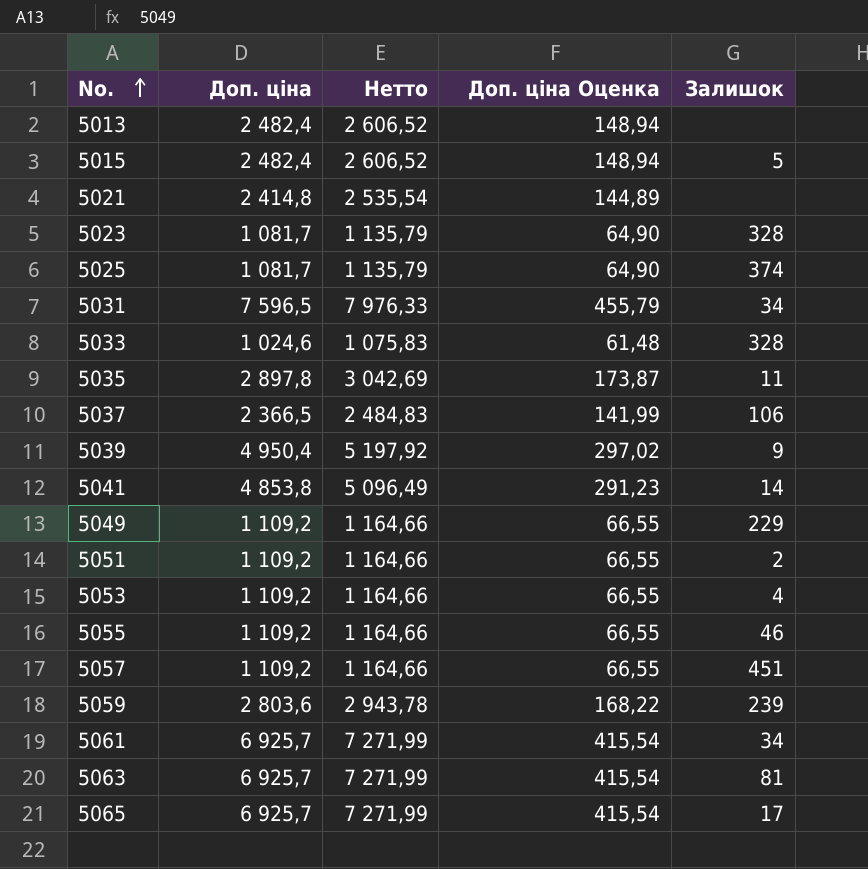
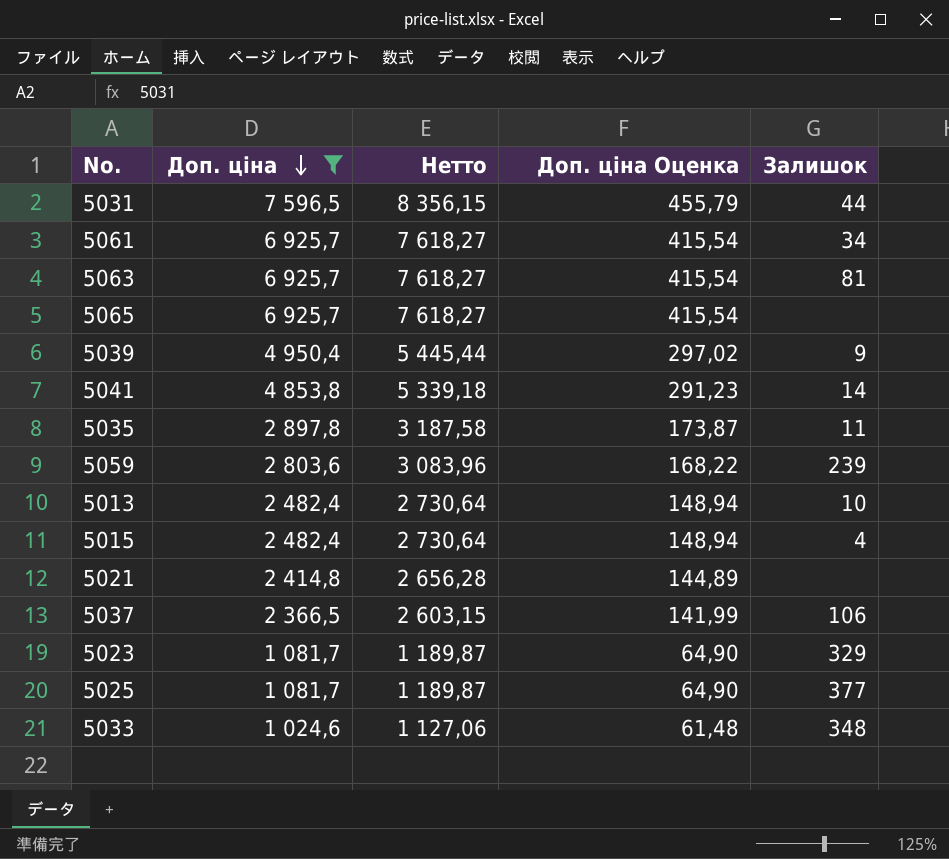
filter: none -> Доп. ціна != 1 109,2
row order: No. ascending -> Доп. ціна descending
column Нетто | formula: [Доп. ціна] * 1,05 -> [Доп. ціна] * 1,1
5031 | Залишок: 34 -> 44
5065 | Залишок: 17 -> none
5013 | Залишок: none -> 10
5015 | Залишок: 5 -> 4
5023 | Залишок: 328 -> 329
5025 | Залишок: 374 -> 377
5033 | Залишок: 328 -> 348

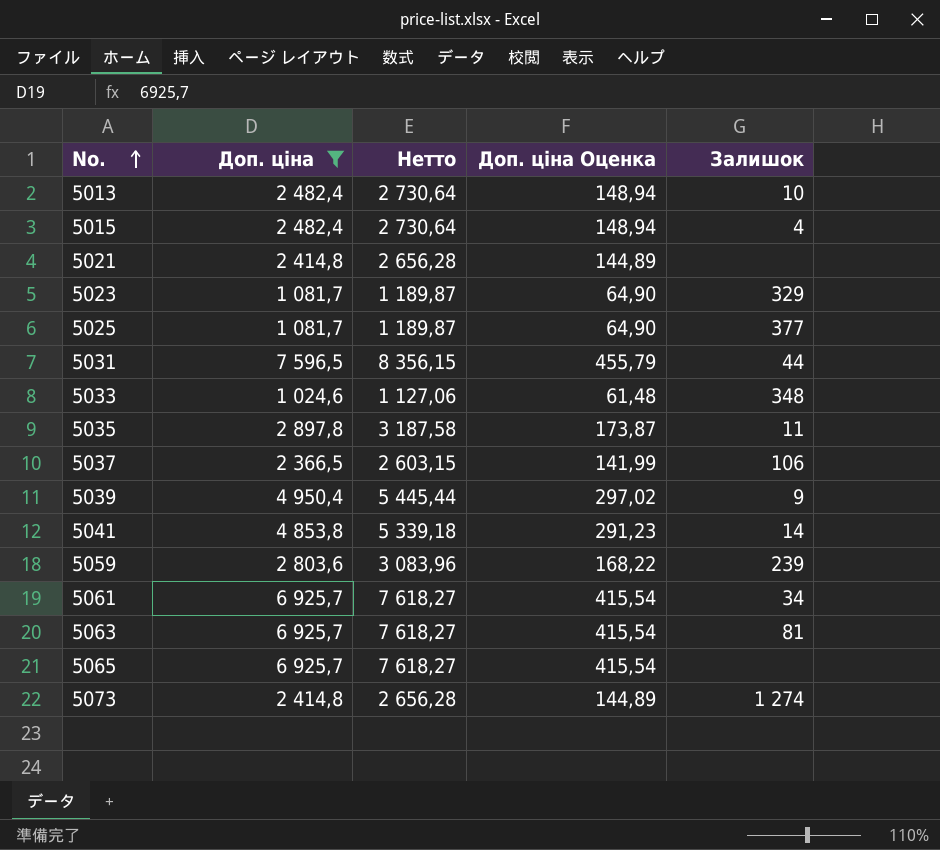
row order: Доп. ціна descending -> No. ascending
row 5073: none -> 2 414,8 | 2 656,28 | 144,89 | 1 274

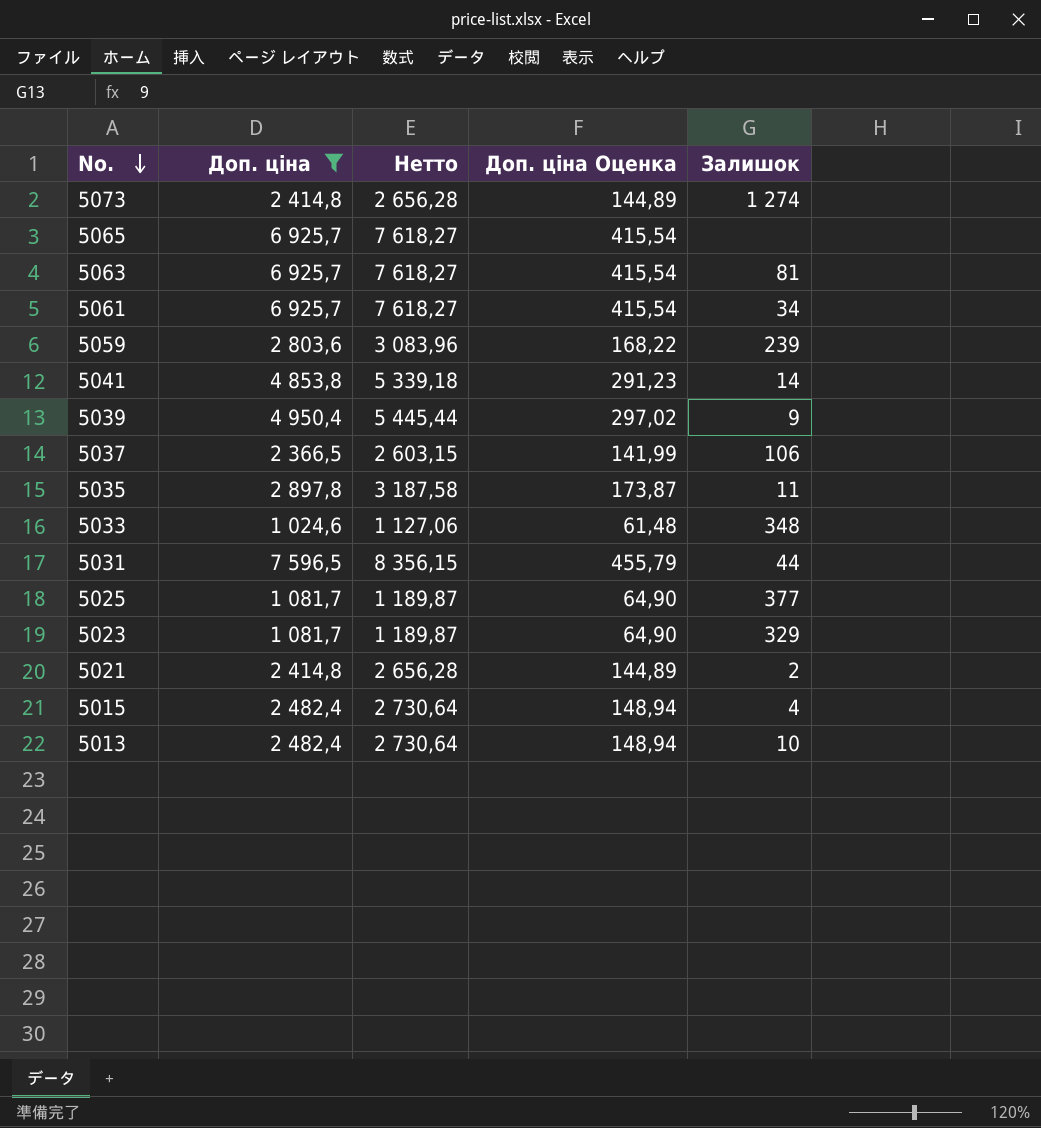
row order: No. ascending -> No. descending
5021 | Залишок: none -> 2

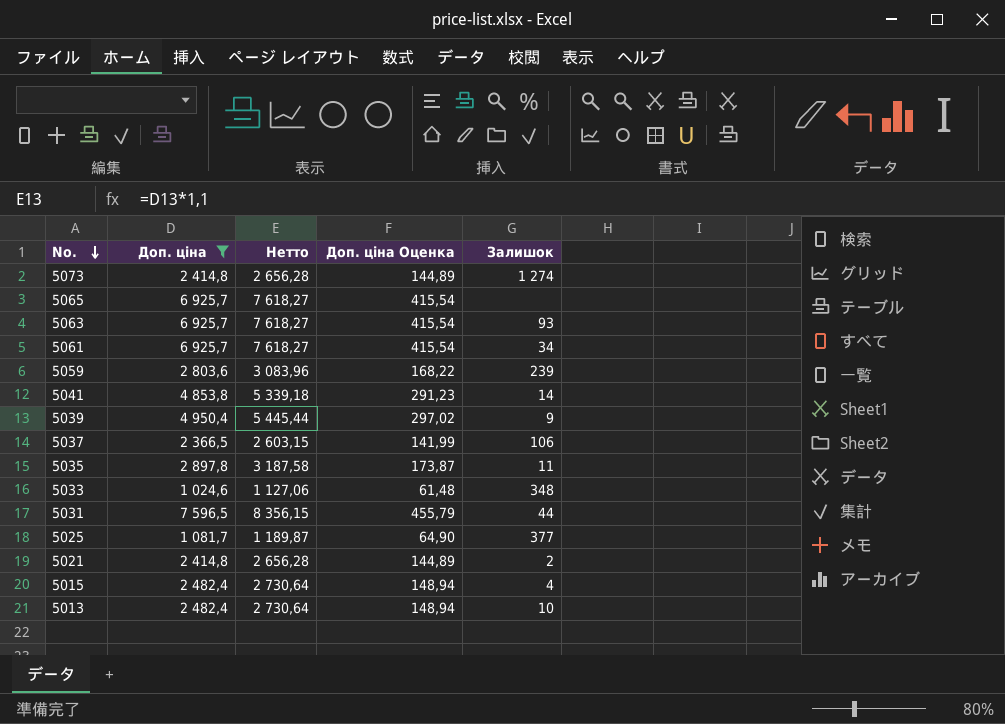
row 5023: 1 081,7 | 1 189,87 | 64,90 | 329 -> none
5063 | Залишок: 81 -> 93

